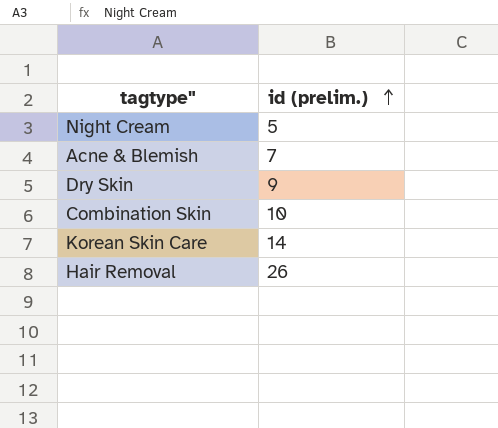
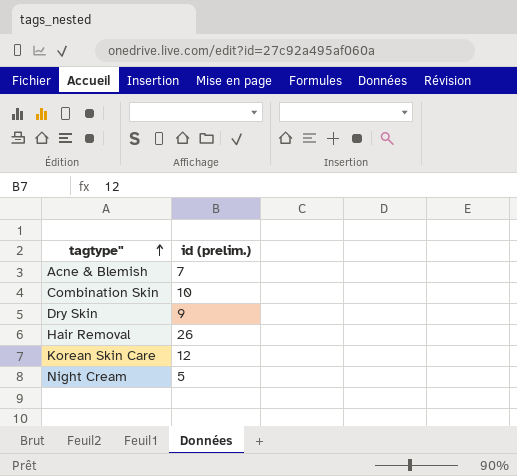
row order: id (prelim.) ascending -> tagtype" ascending
Korean Skin Care | id (prelim.): 14 -> 12

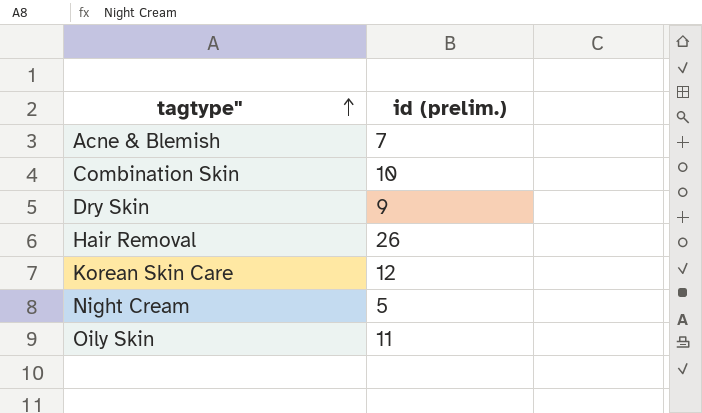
row Oily Skin: none -> 11

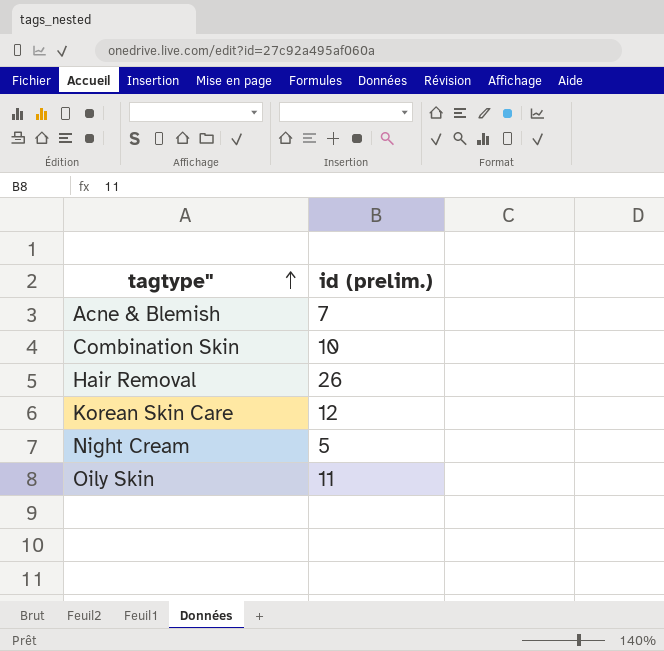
row Dry Skin: 9 -> none

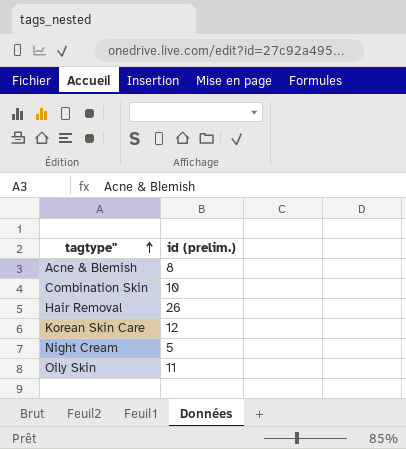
Acne & Blemish | id (prelim.): 7 -> 8

